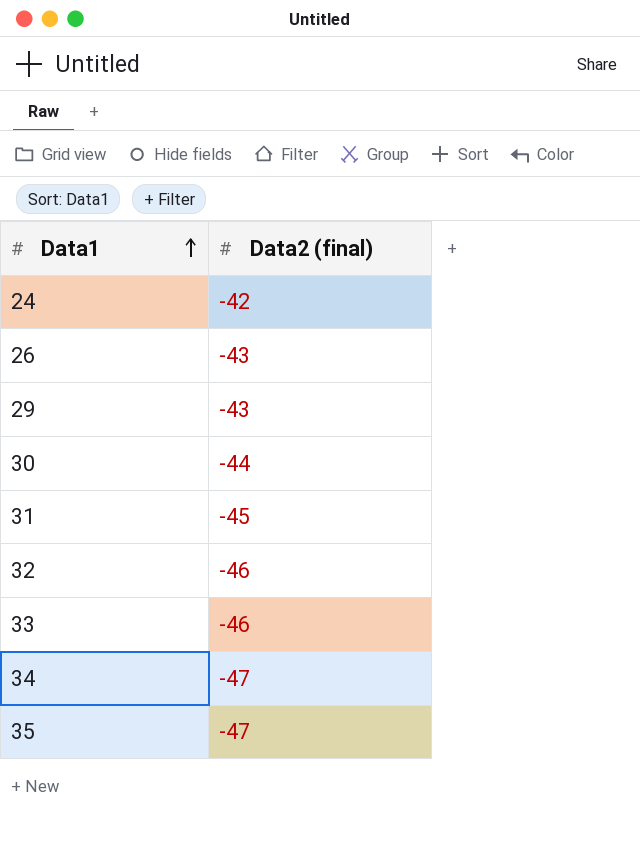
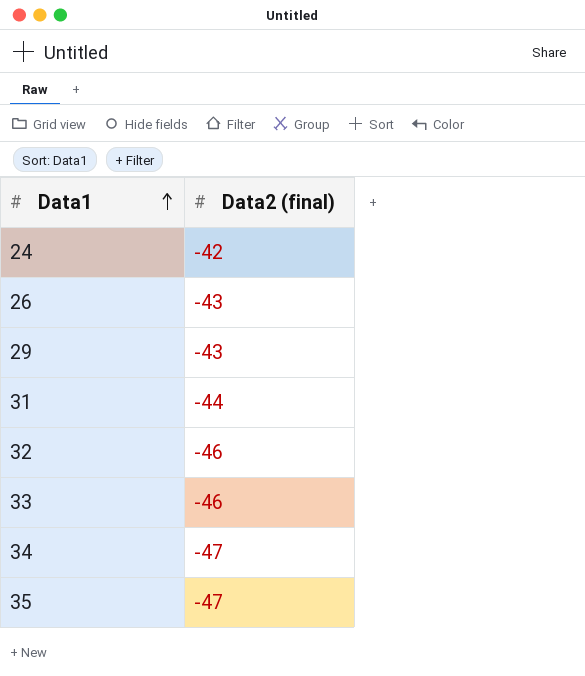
row 30: -44 -> none
31 | Data2 (final): -45 -> -44

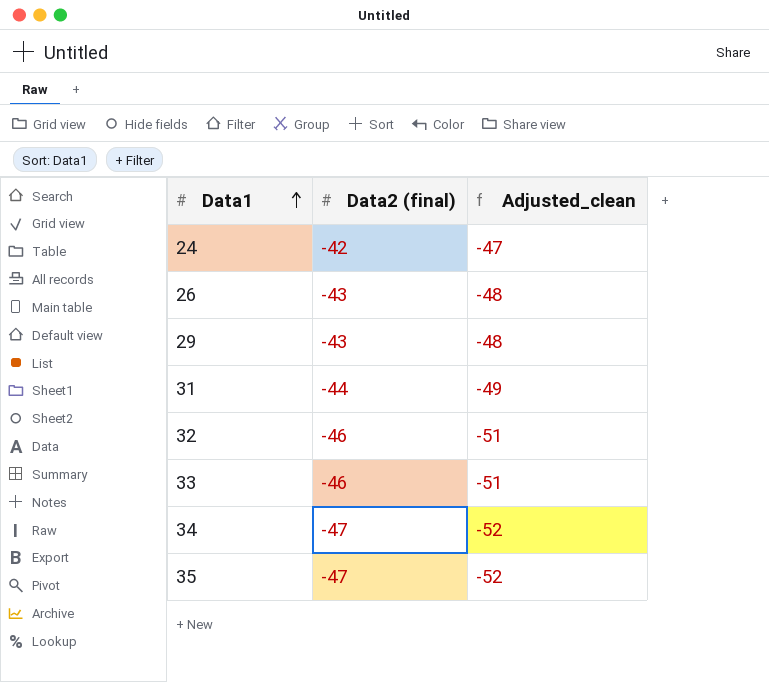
column Adjusted_clean | formula: none -> [Data2 (final)] - 5

